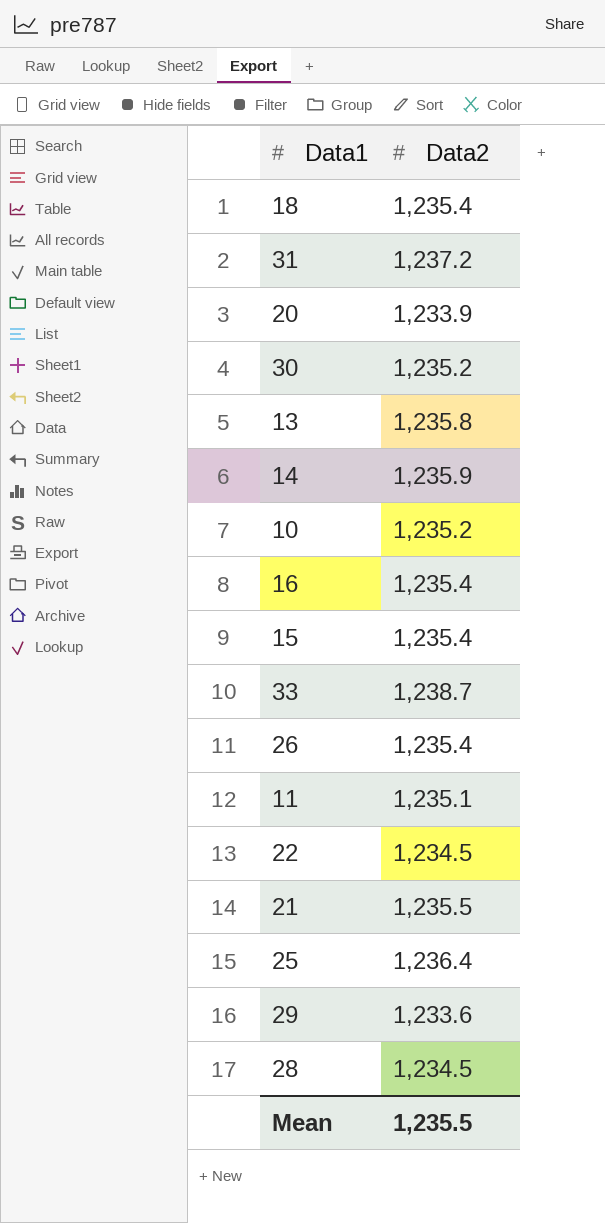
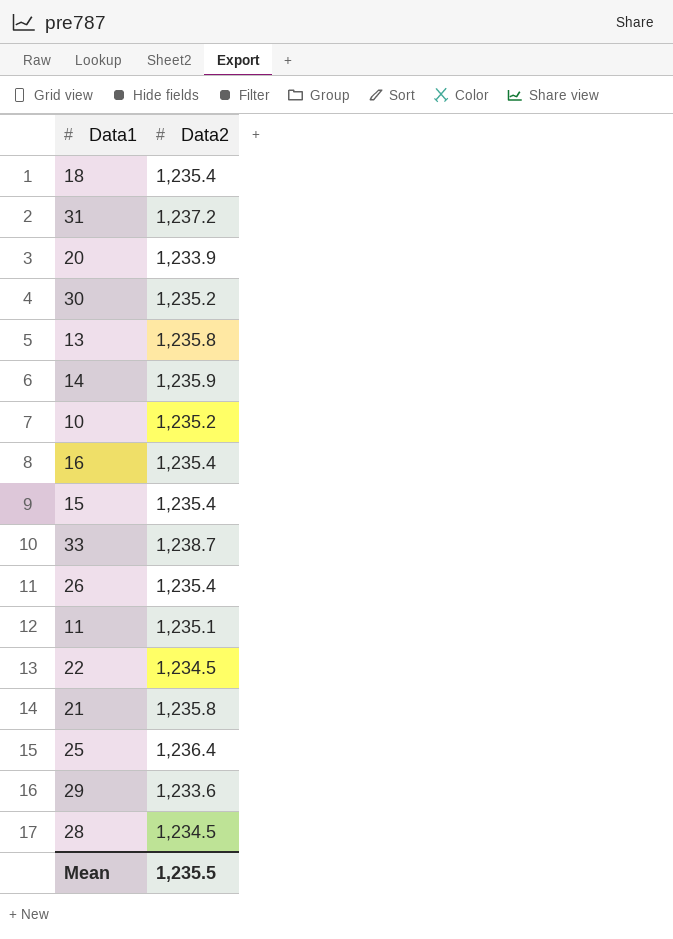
21 | Data2: 1,235.5 -> 1,235.8

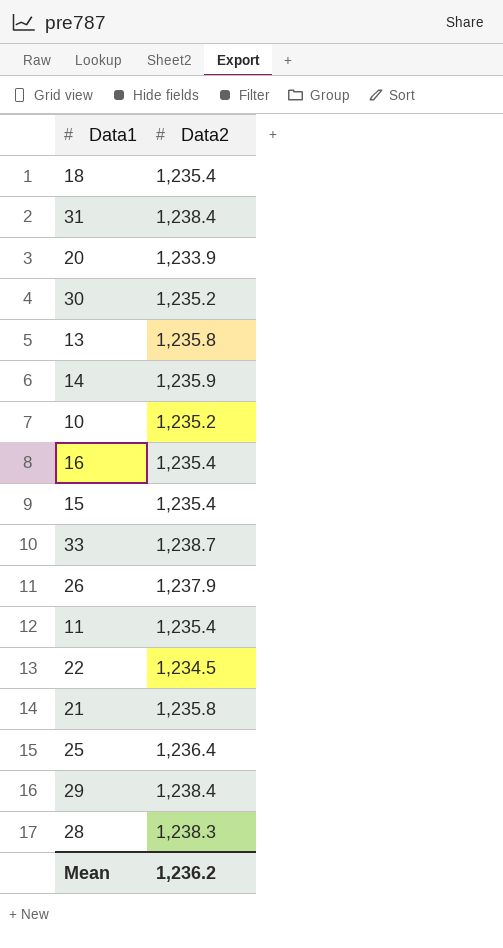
31 | Data2: 1,237.2 -> 1,238.4
26 | Data2: 1,235.4 -> 1,237.9
11 | Data2: 1,235.1 -> 1,235.4
29 | Data2: 1,233.6 -> 1,238.4
28 | Data2: 1,234.5 -> 1,238.3
Mean | Data2: 1,235.5 -> 1,236.2

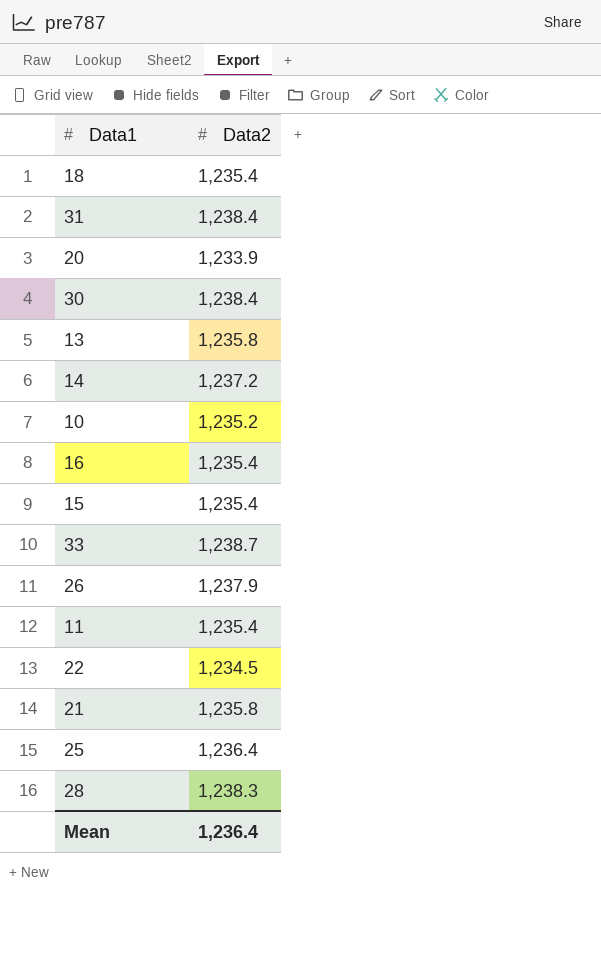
row 29: 1,238.4 -> none
30 | Data2: 1,235.2 -> 1,238.4
14 | Data2: 1,235.9 -> 1,237.2
Mean | Data2: 1,236.2 -> 1,236.4

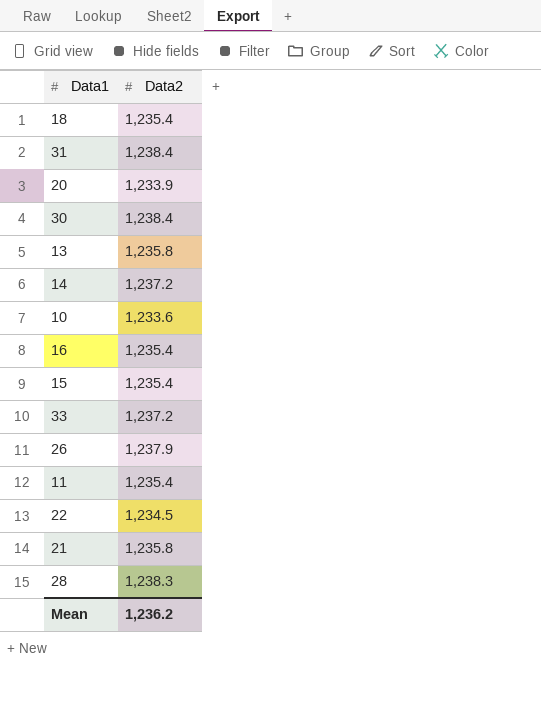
row 25: 1,236.4 -> none
10 | Data2: 1,235.2 -> 1,233.6
33 | Data2: 1,238.7 -> 1,237.2
Mean | Data2: 1,236.4 -> 1,236.2

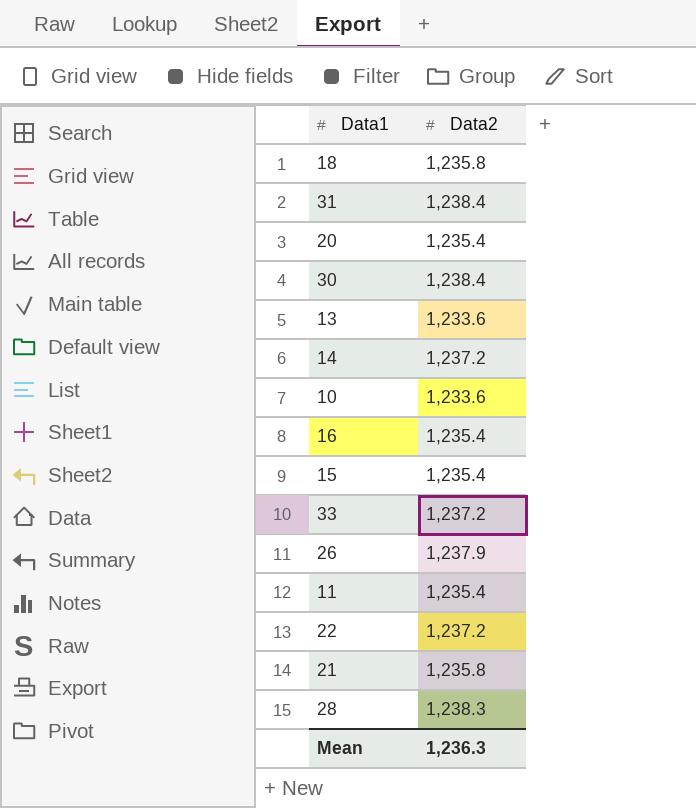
18 | Data2: 1,235.4 -> 1,235.8
20 | Data2: 1,233.9 -> 1,235.4
13 | Data2: 1,235.8 -> 1,233.6
22 | Data2: 1,234.5 -> 1,237.2
Mean | Data2: 1,236.2 -> 1,236.3

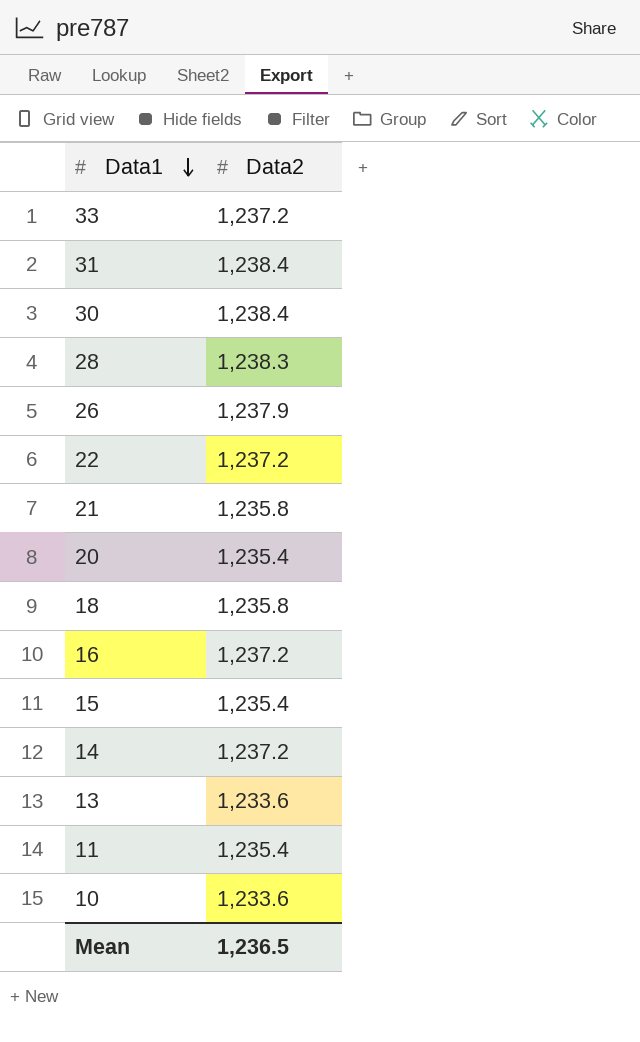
row order: none -> Data1 descending
16 | Data2: 1,235.4 -> 1,237.2
Mean | Data2: 1,236.3 -> 1,236.5

